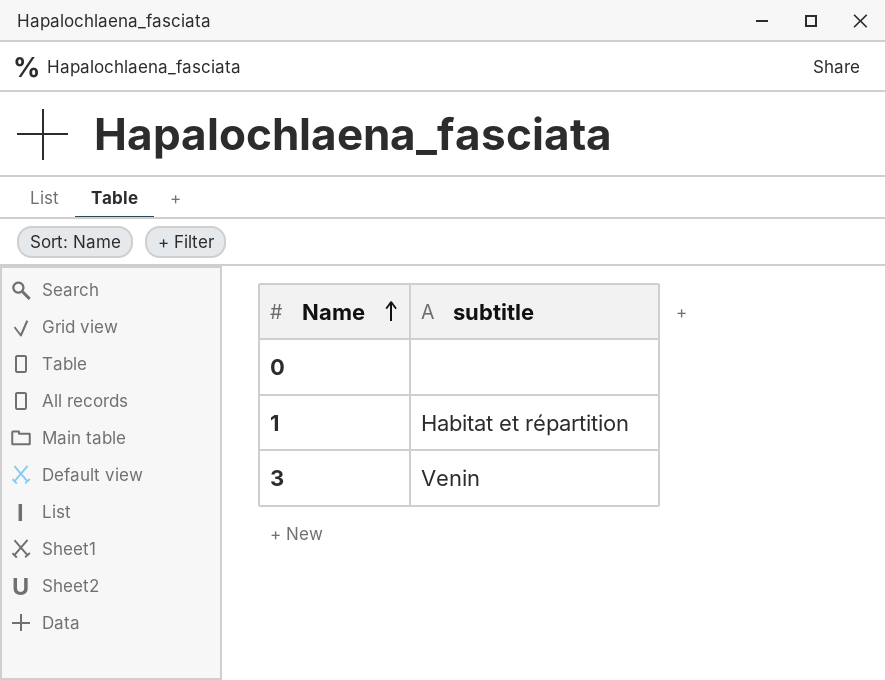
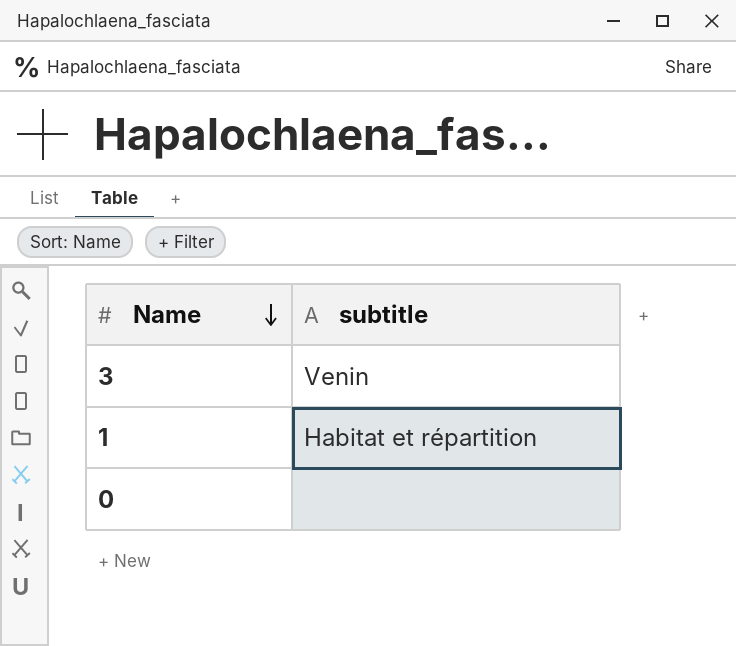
row order: Name ascending -> Name descending

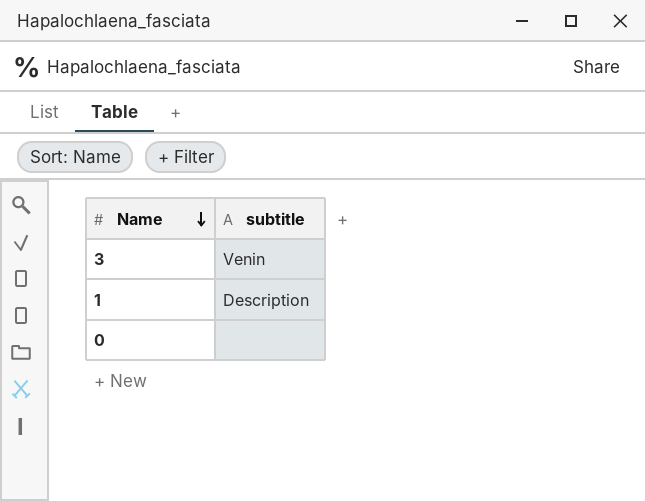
1 | subtitle: Habitat et répartition -> Description

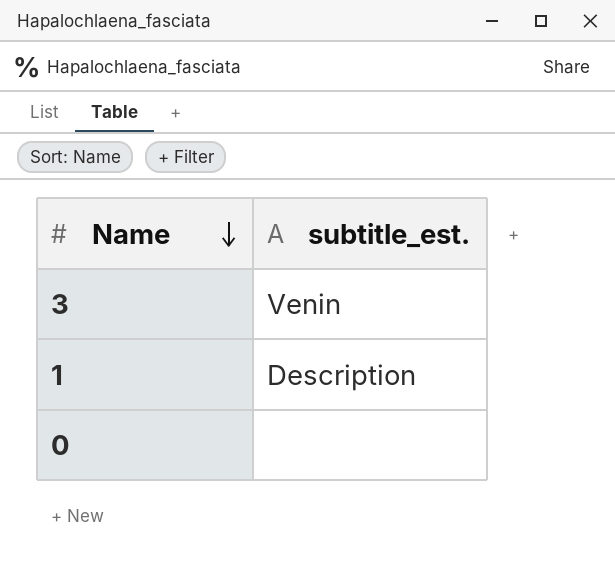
column name: subtitle -> subtitle_est.

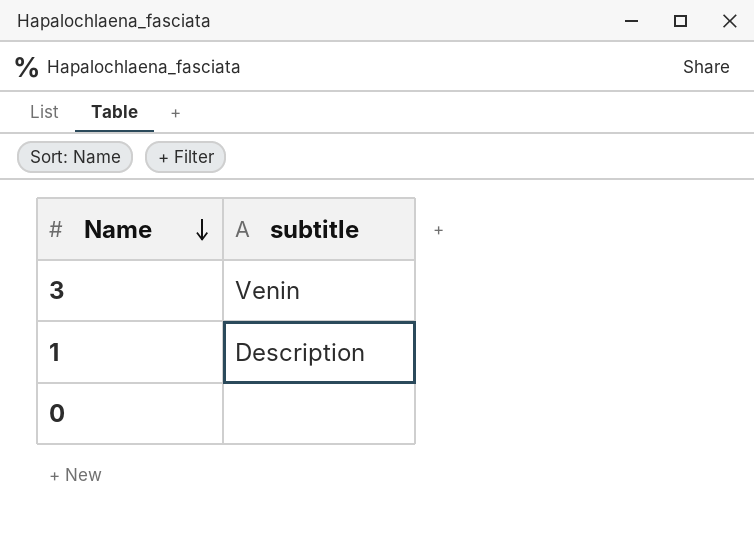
column name: subtitle_est. -> subtitle

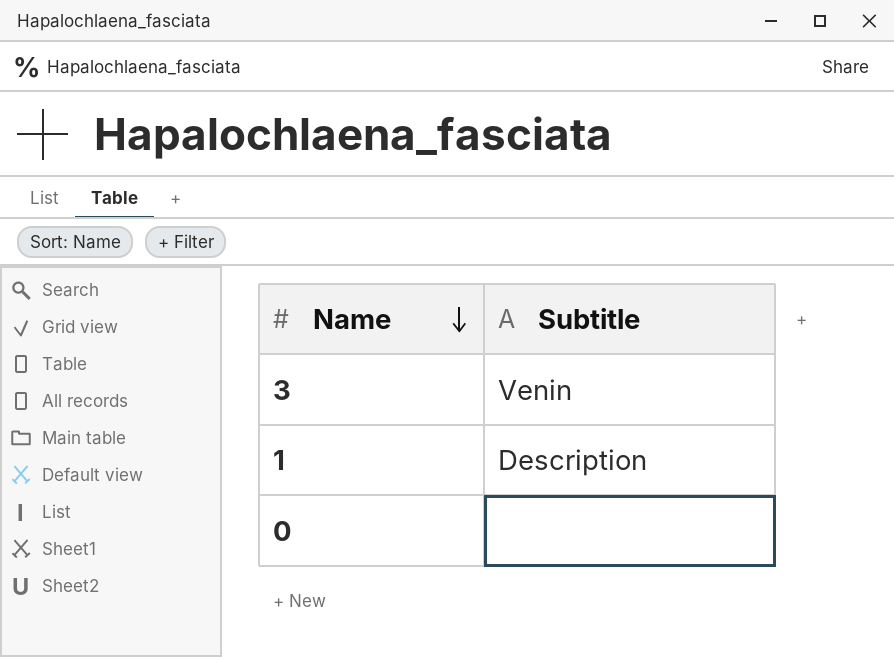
column name: subtitle -> Subtitle

